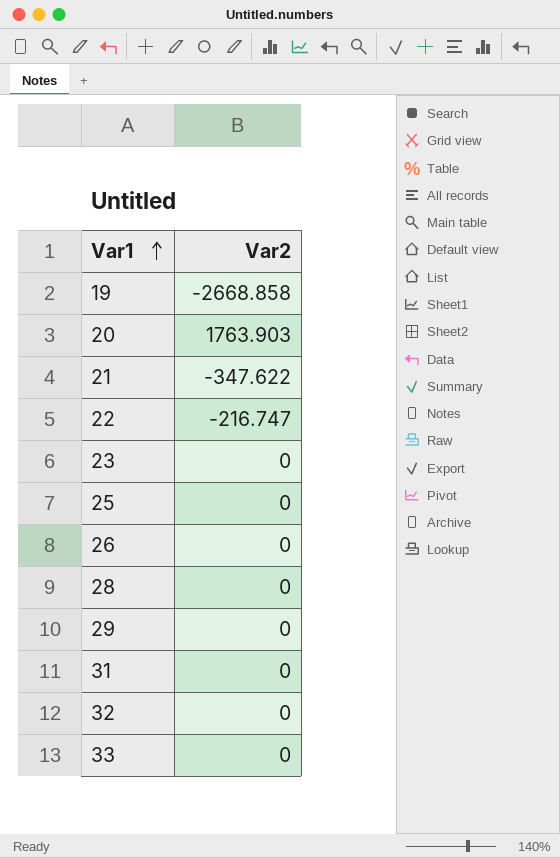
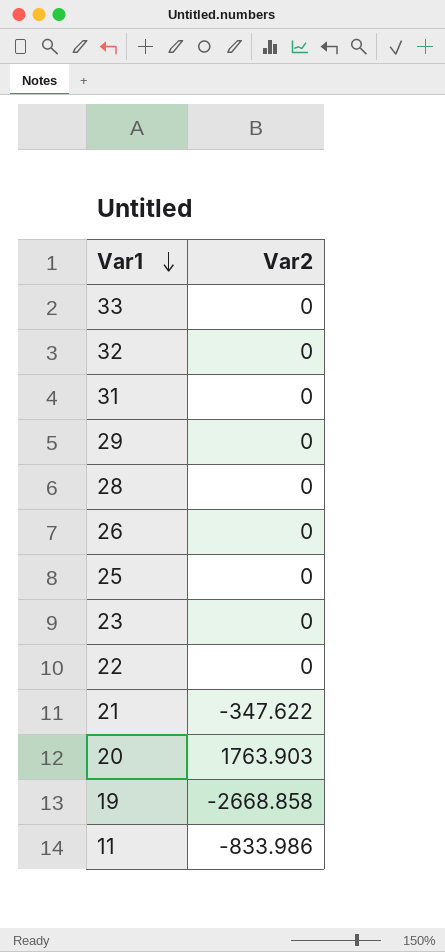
row order: Var1 ascending -> Var1 descending
22 | Var2: -216.747 -> 0
row 11: none -> -833.986

